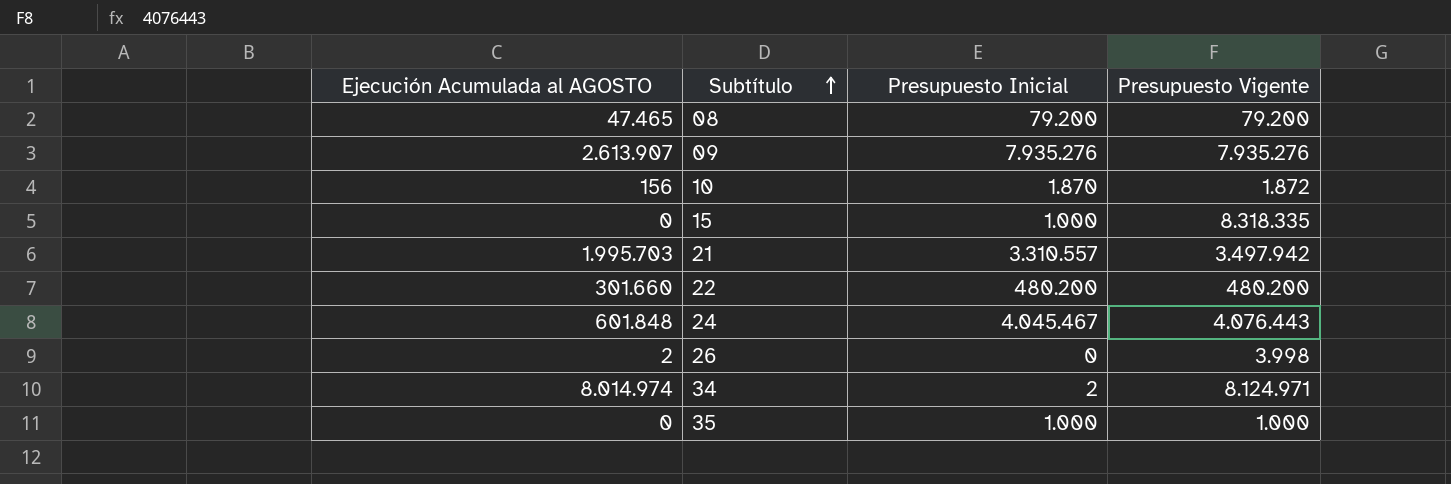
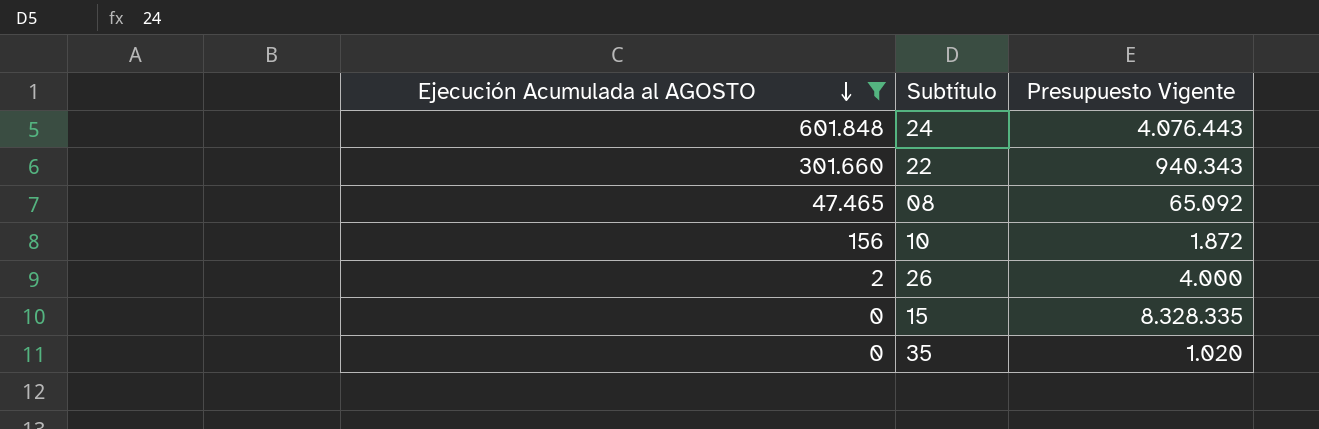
filter: none -> Ejecución Acumulada al AGOSTO <= 601.848
row order: Subtítulo ascending -> Ejecución Acumulada al AGOSTO descending
column Presupuesto Inicial | position: 3 -> none
22 | Presupuesto Vigente: 480.200 -> 940.343
08 | Presupuesto Vigente: 79.200 -> 65.092
26 | Presupuesto Vigente: 3.998 -> 4.000
15 | Presupuesto Vigente: 8.318.335 -> 8.328.335
35 | Presupuesto Vigente: 1.000 -> 1.020

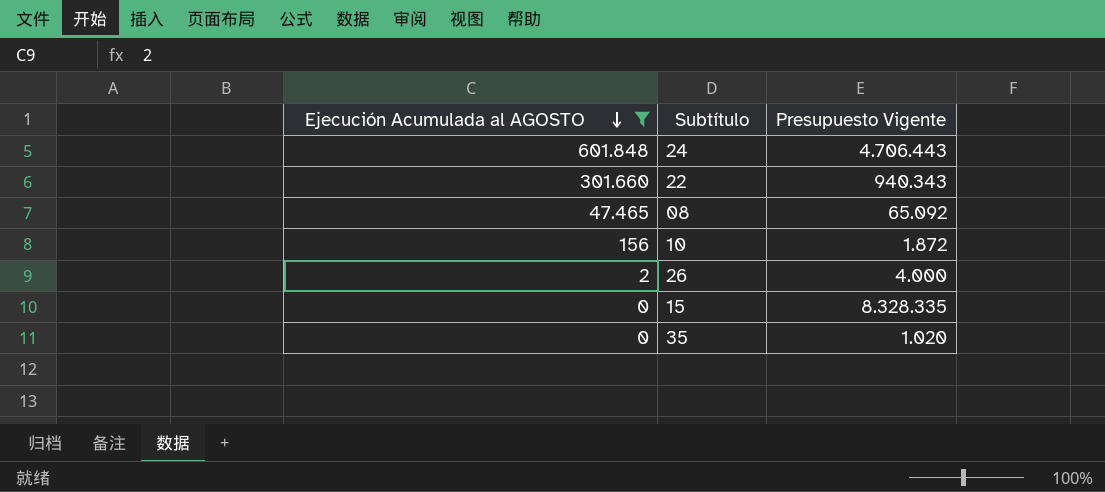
24 | Presupuesto Vigente: 4.076.443 -> 4.706.443

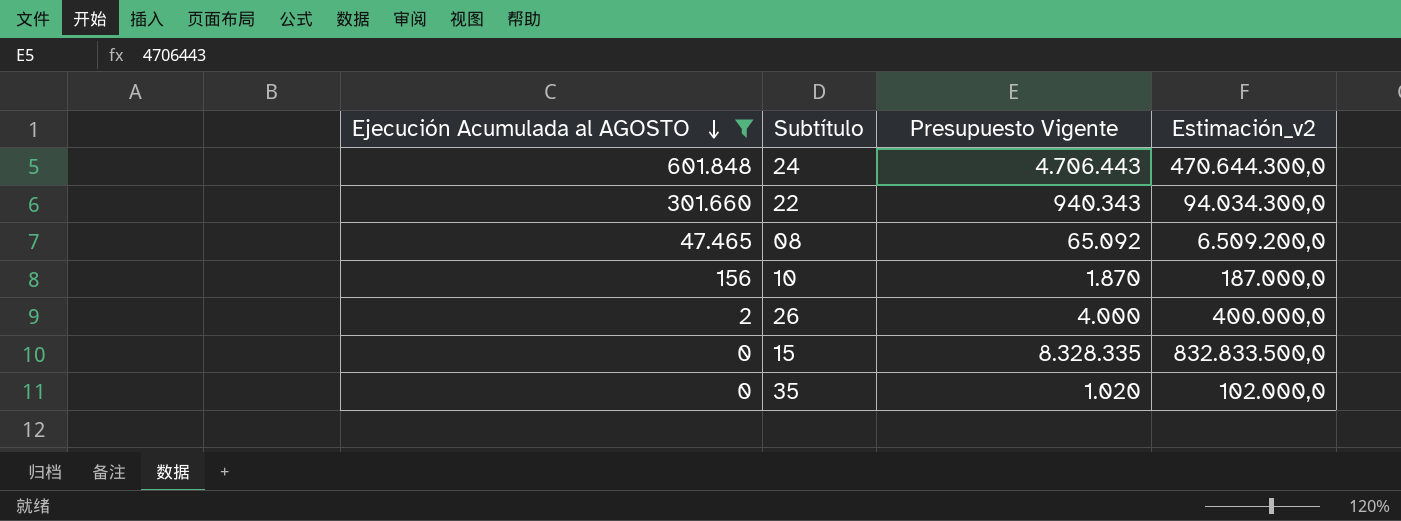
column Estimación_v2 | formula: none -> [Presupuesto Vigente] * 100
10 | Presupuesto Vigente: 1.872 -> 1.870

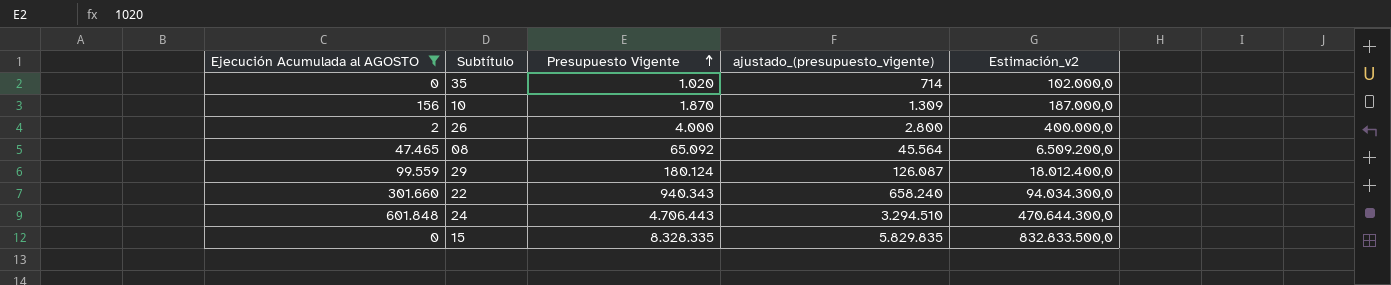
row order: Ejecución Acumulada al AGOSTO descending -> Presupuesto Vigente ascending
column ajustado_(presupuesto_vigente) | formula: none -> [Presupuesto Vigente] * 0,7
row 29: none -> 99.559 | 180.124 | 126.087 | 18.012.400,0

